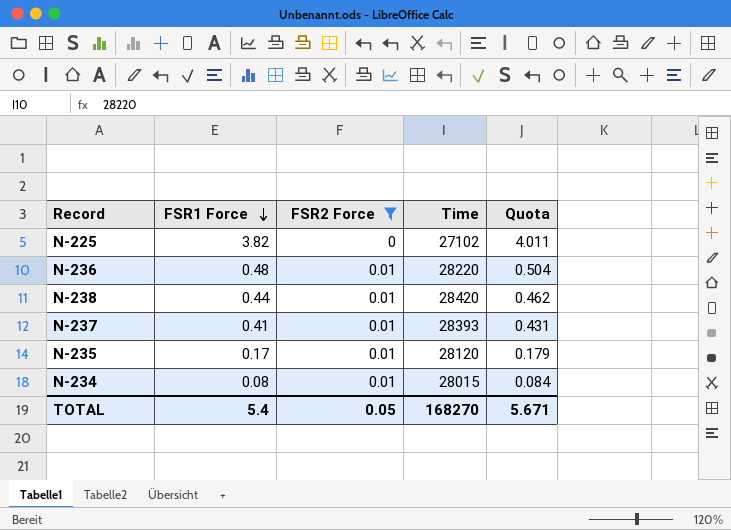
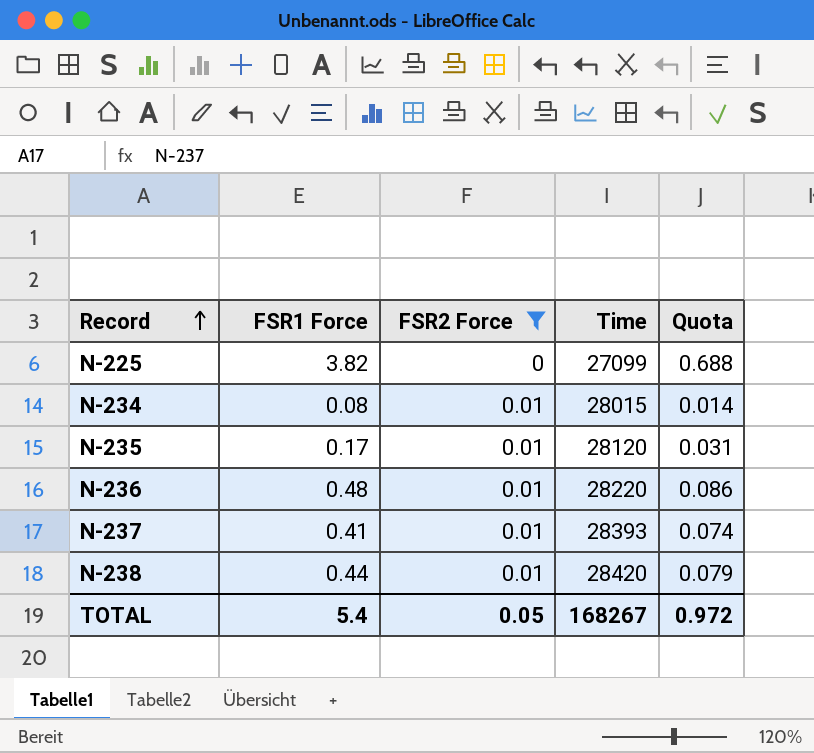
row order: FSR1 Force descending -> Record ascending
column Quota | formula: [FSR1 Force] * 1.05 -> [FSR1 Force] * 0.18
N-225 | Time: 27102 -> 27099
TOTAL | Time: 168270 -> 168267
TOTAL | Quota: 5.671 -> 0.972

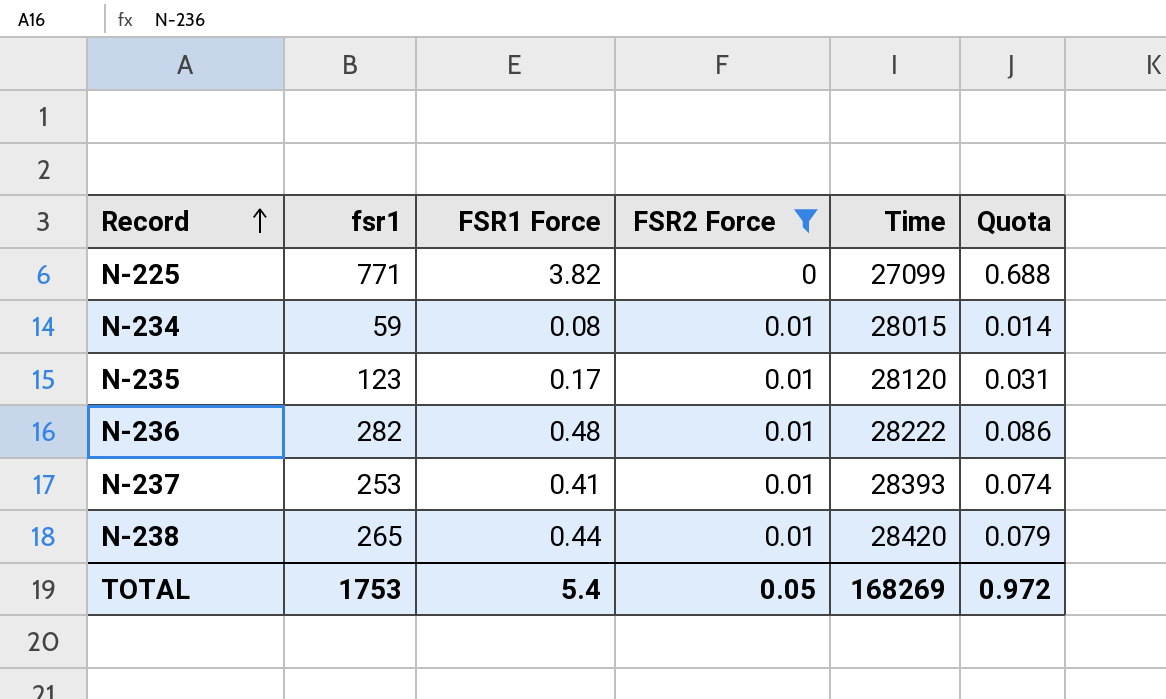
column fsr1 | position: none -> 2
N-236 | Time: 28220 -> 28222
TOTAL | Time: 168267 -> 168269

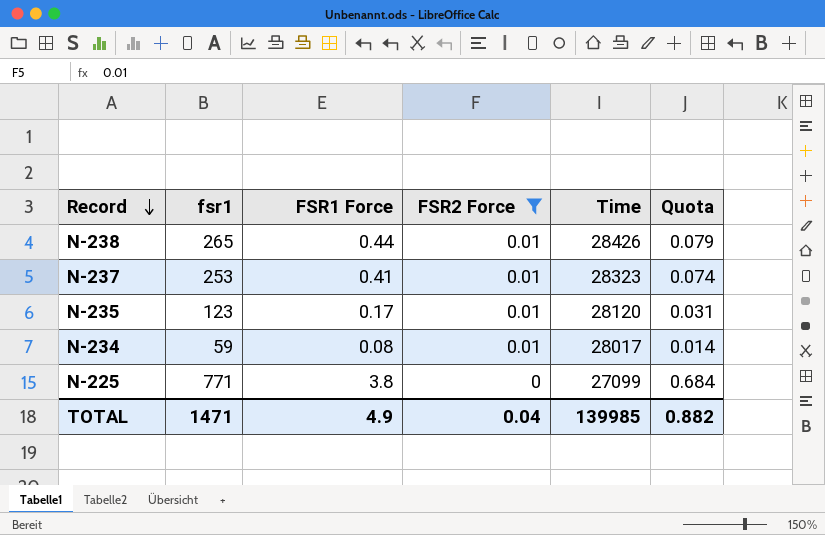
row order: Record ascending -> Record descending
row N-236: 282 | 0.48 | 0.01 | 28222 | 0.086 -> none
N-238 | Time: 28420 -> 28426
N-237 | Time: 28393 -> 28323
N-234 | Time: 28015 -> 28017
N-225 | FSR1 Force: 3.82 -> 3.8
N-225 | Quota: 0.688 -> 0.684
TOTAL | fsr1: 1753 -> 1471
TOTAL | FSR1 Force: 5.4 -> 4.9
TOTAL | FSR2 Force: 0.05 -> 0.04
TOTAL | Time: 168269 -> 139985
TOTAL | Quota: 0.972 -> 0.882

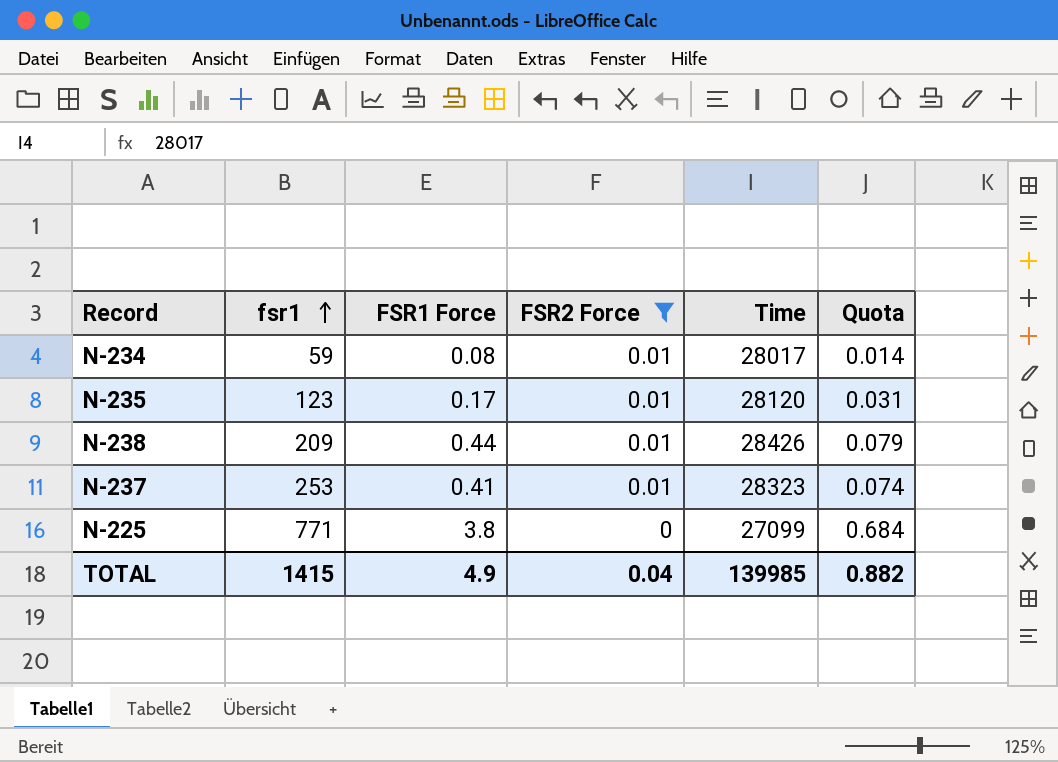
row order: Record descending -> fsr1 ascending
N-238 | fsr1: 265 -> 209
TOTAL | fsr1: 1471 -> 1415

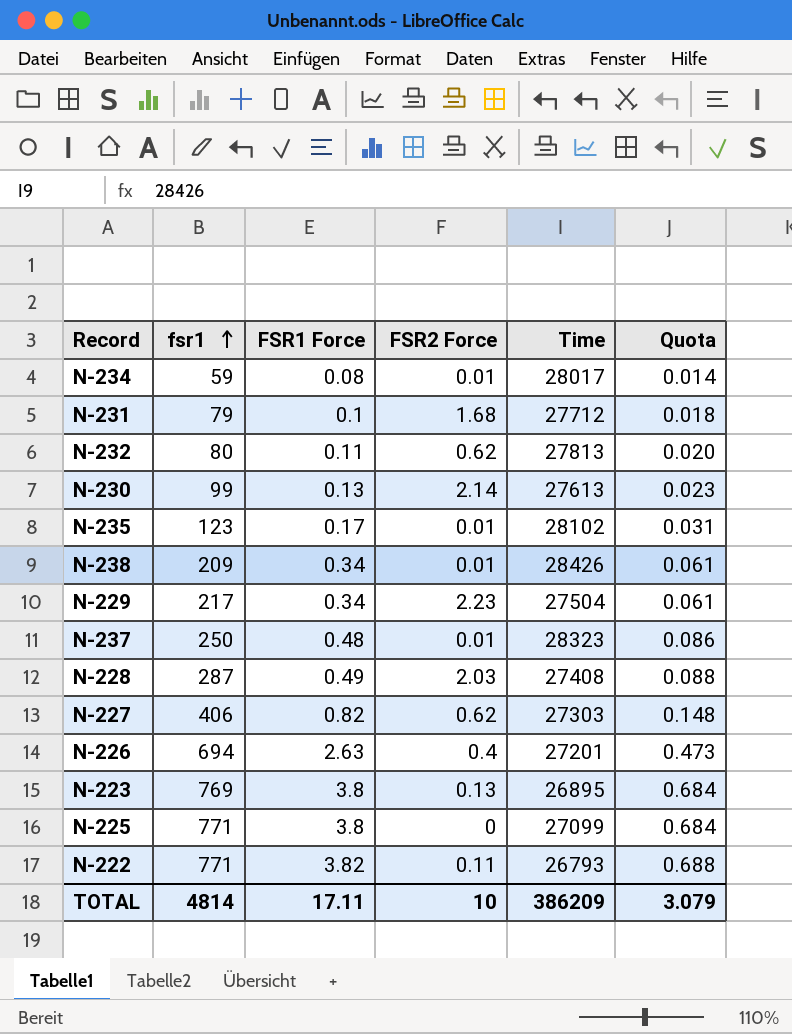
filter: FSR2 Force <= 0.01 -> none
N-235 | Time: 28120 -> 28102
N-238 | FSR1 Force: 0.44 -> 0.34
N-238 | Quota: 0.079 -> 0.061
N-237 | fsr1: 253 -> 250
N-237 | FSR1 Force: 0.41 -> 0.48
N-237 | Quota: 0.074 -> 0.086
TOTAL | fsr1: 1415 -> 4814
TOTAL | FSR1 Force: 4.9 -> 17.11
TOTAL | FSR2 Force: 0.04 -> 10
TOTAL | Time: 139985 -> 386209
TOTAL | Quota: 0.882 -> 3.079

